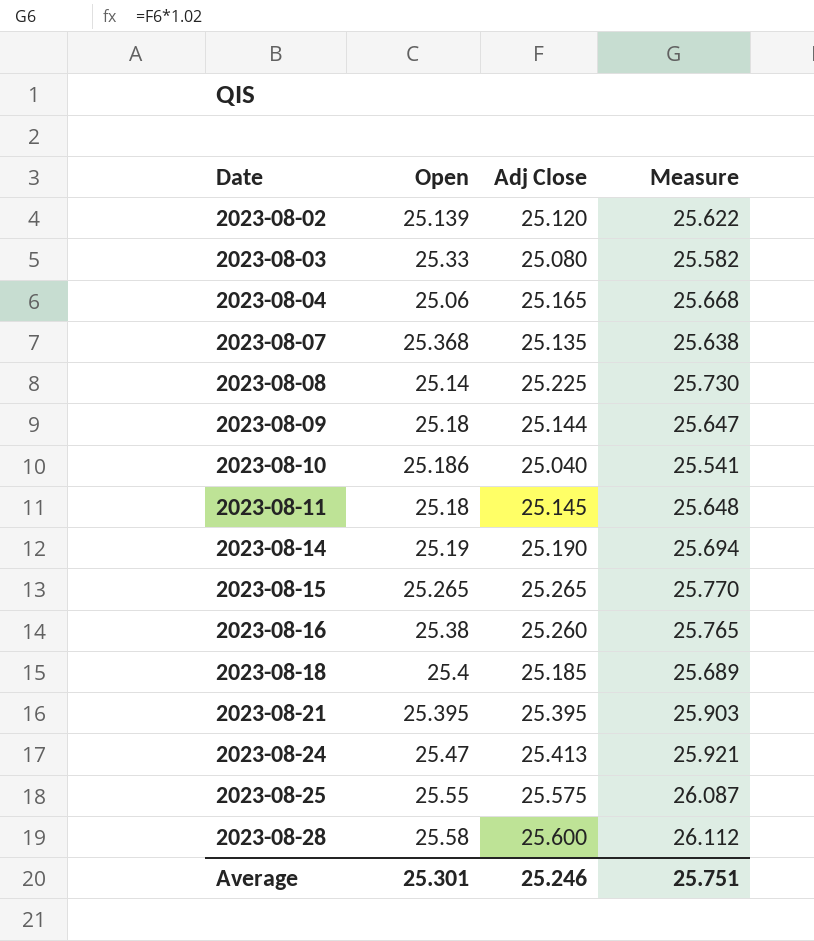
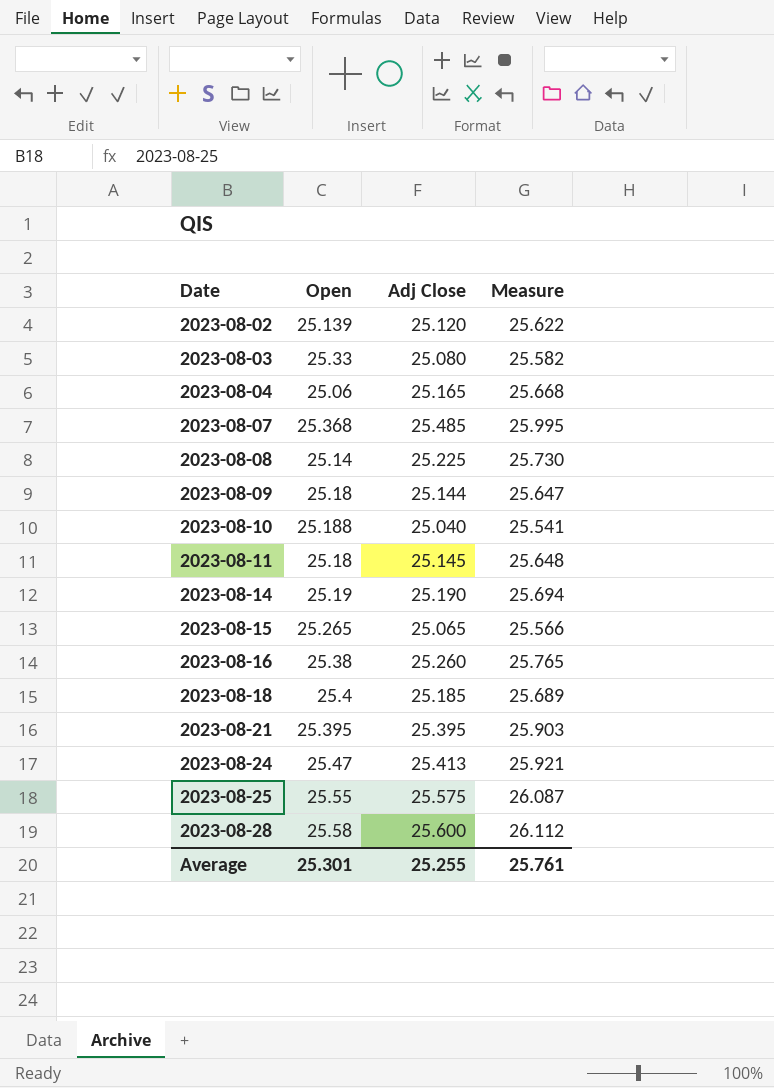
2023-08-07 | Adj Close: 25.135 -> 25.485
2023-08-07 | Measure: 25.638 -> 25.995
2023-08-10 | Open: 25.186 -> 25.188
2023-08-15 | Adj Close: 25.265 -> 25.065
2023-08-15 | Measure: 25.770 -> 25.566
Average | Adj Close: 25.246 -> 25.255
Average | Measure: 25.751 -> 25.761

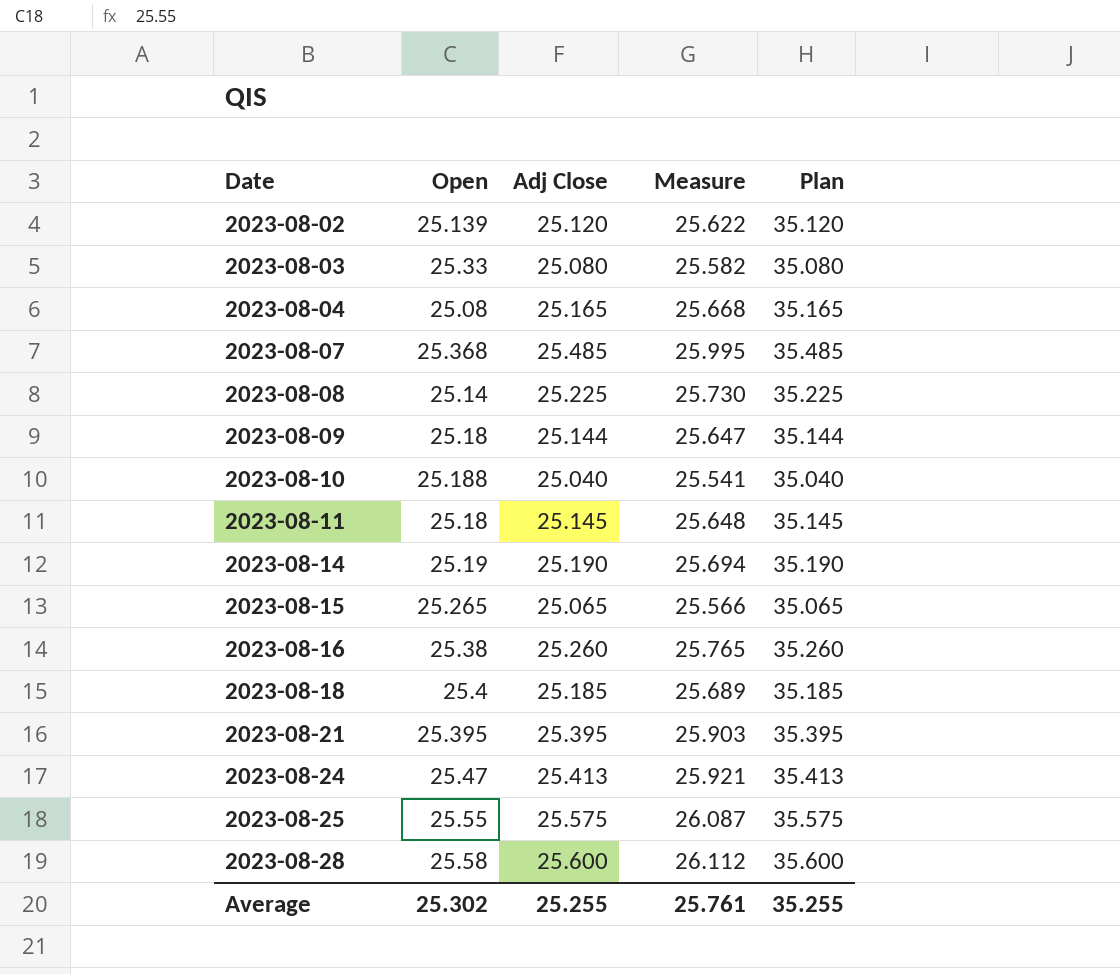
column Plan | formula: none -> [Adj Close] + 10
2023-08-04 | Open: 25.06 -> 25.08
Average | Open: 25.301 -> 25.302

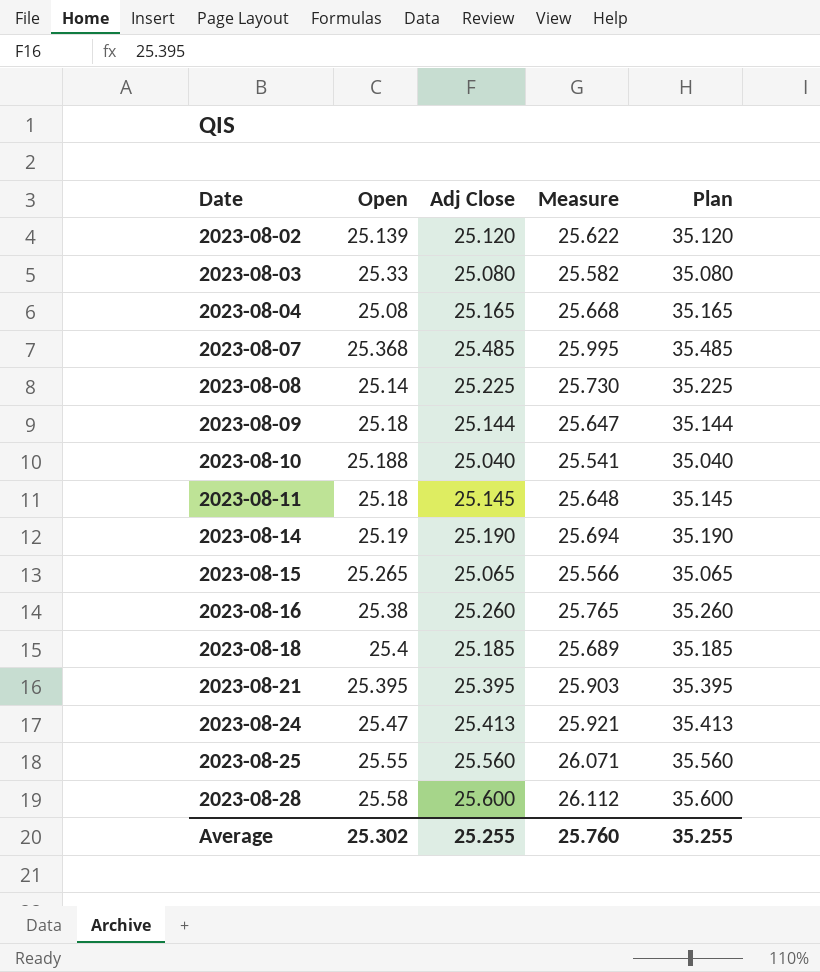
2023-08-25 | Adj Close: 25.575 -> 25.560
2023-08-25 | Measure: 26.087 -> 26.071
2023-08-25 | Plan: 35.575 -> 35.560
Average | Measure: 25.761 -> 25.760

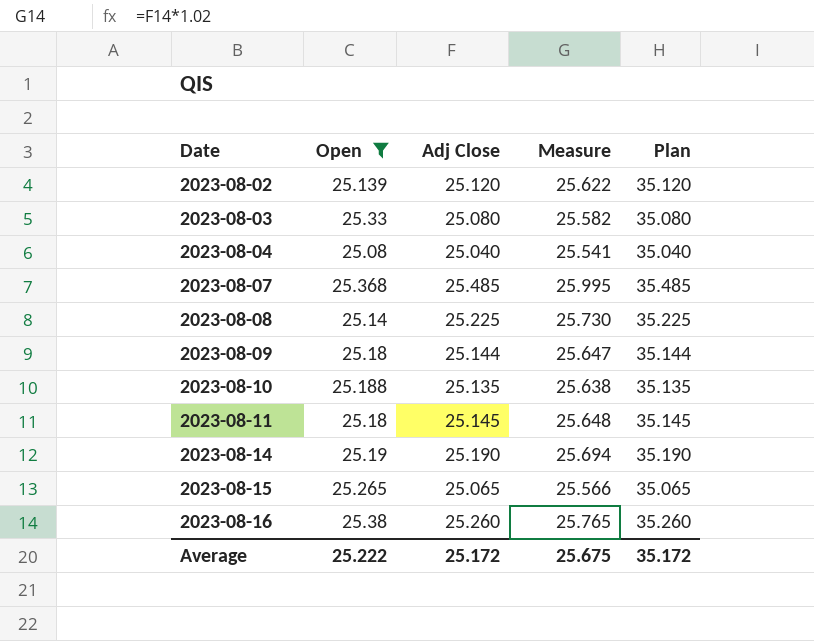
filter: none -> Open <= 25.38
2023-08-04 | Adj Close: 25.165 -> 25.040
2023-08-04 | Measure: 25.668 -> 25.541
2023-08-04 | Plan: 35.165 -> 35.040
2023-08-10 | Adj Close: 25.040 -> 25.135
2023-08-10 | Measure: 25.541 -> 25.638
2023-08-10 | Plan: 35.040 -> 35.135
Average | Open: 25.302 -> 25.222
Average | Adj Close: 25.255 -> 25.172
Average | Measure: 25.760 -> 25.675
Average | Plan: 35.255 -> 35.172

